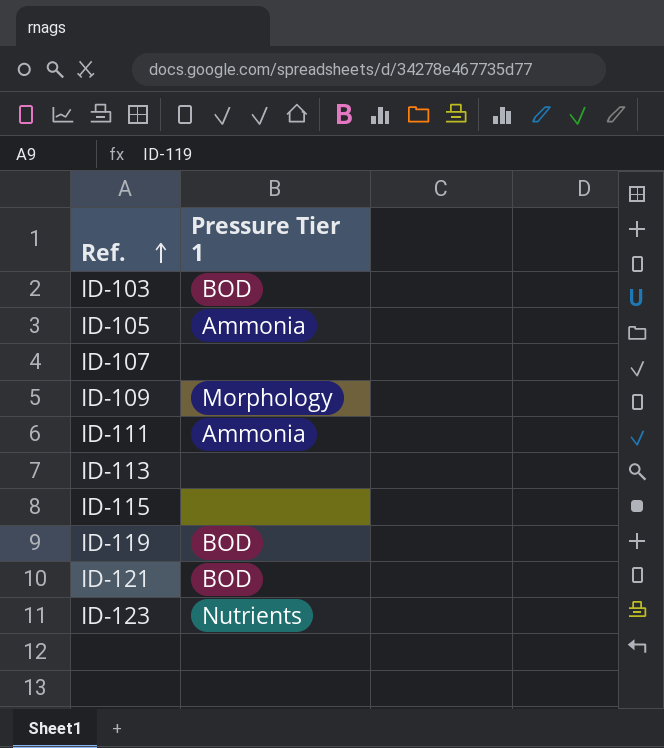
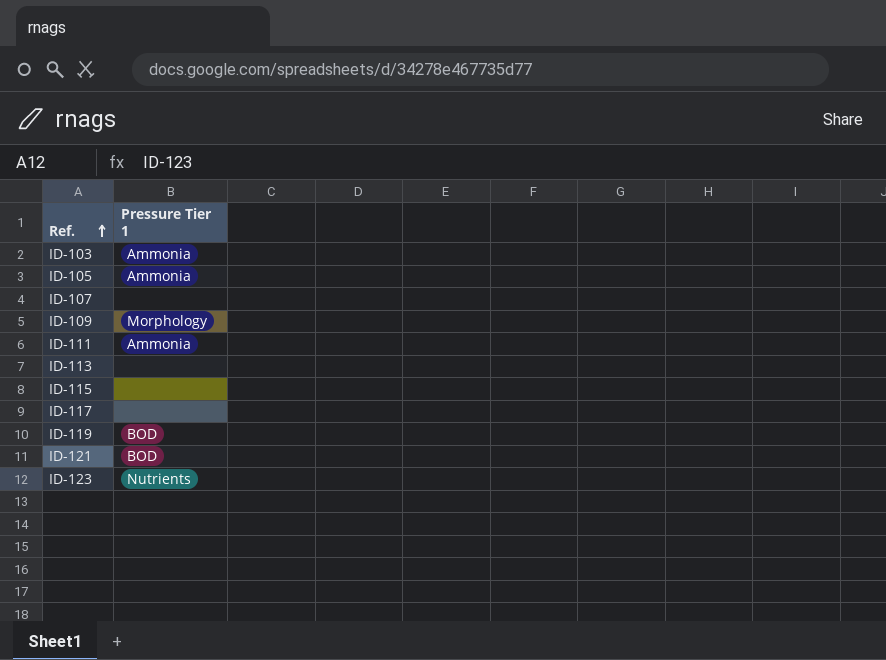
ID-103 | Pressure Tier 1: BOD -> Ammonia
row ID-117: none -> none

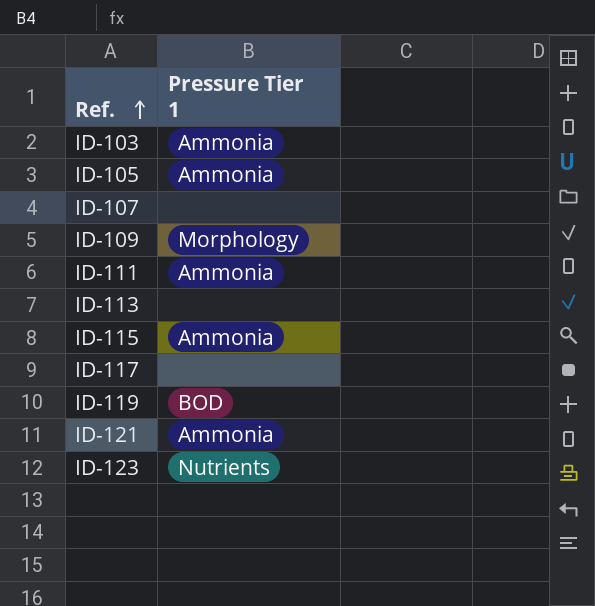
ID-115 | Pressure Tier 1: none -> Ammonia
ID-121 | Pressure Tier 1: BOD -> Ammonia

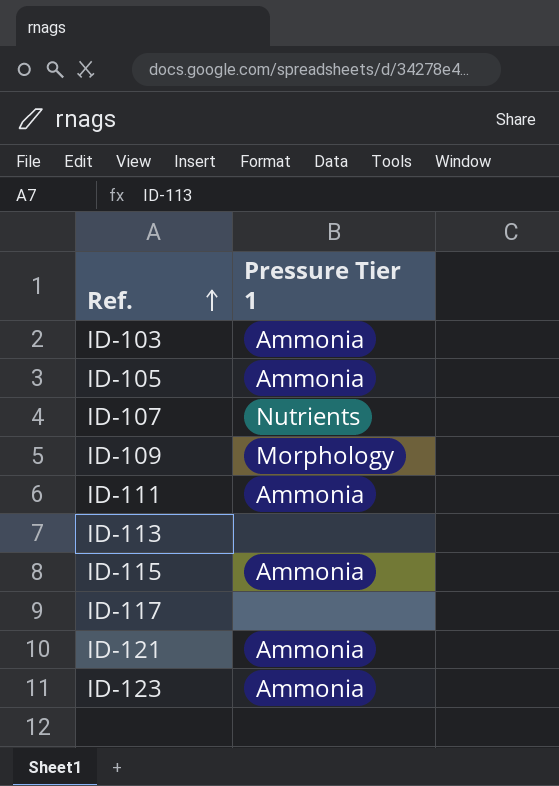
row ID-119: BOD -> none
ID-107 | Pressure Tier 1: none -> Nutrients
ID-123 | Pressure Tier 1: Nutrients -> Ammonia

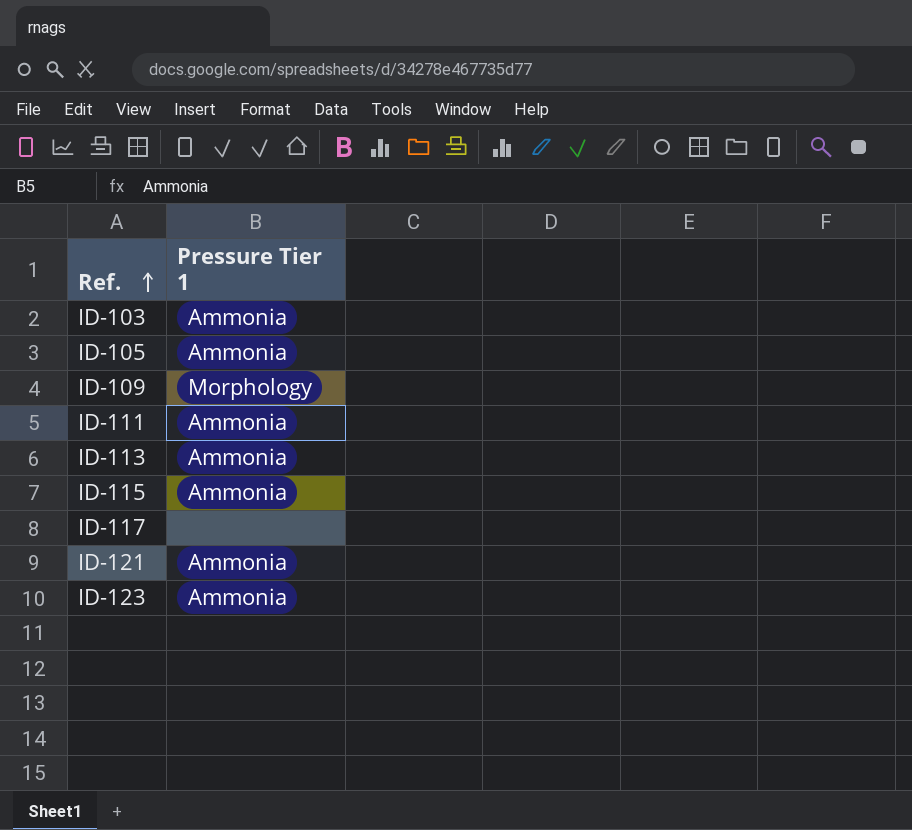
row ID-107: Nutrients -> none
ID-113 | Pressure Tier 1: none -> Ammonia

